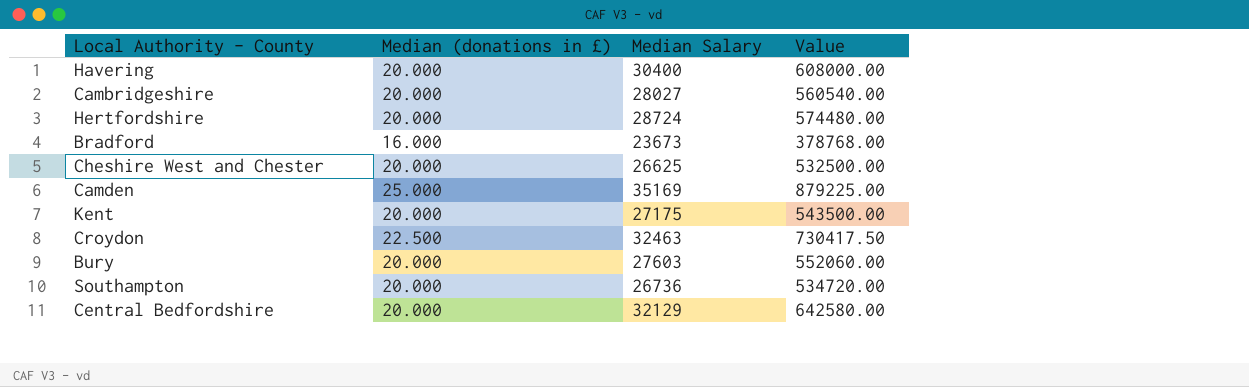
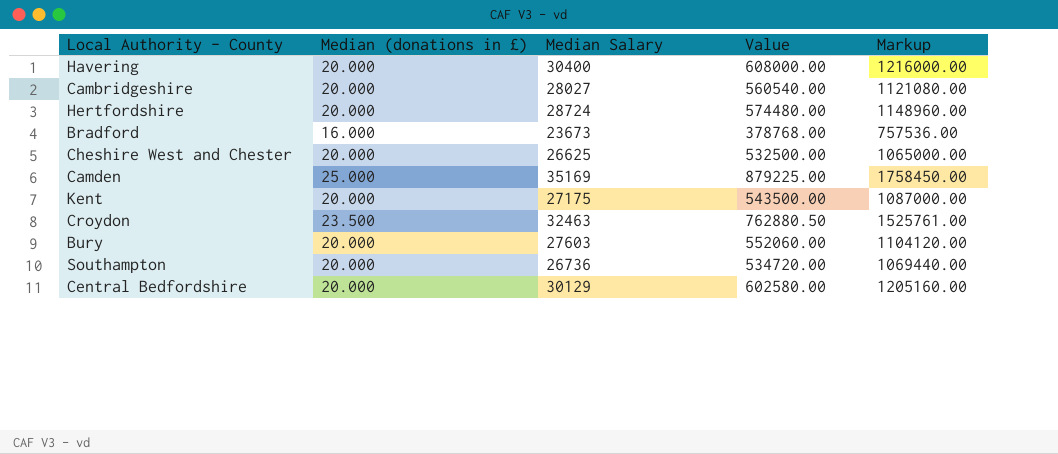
column Markup | formula: none -> [Value] * 2
Croydon | Median (donations in £): 22.500 -> 23.500
Croydon | Value: 730417.50 -> 762880.50
Central Bedfordshire | Median Salary: 32129 -> 30129
Central Bedfordshire | Value: 642580.00 -> 602580.00

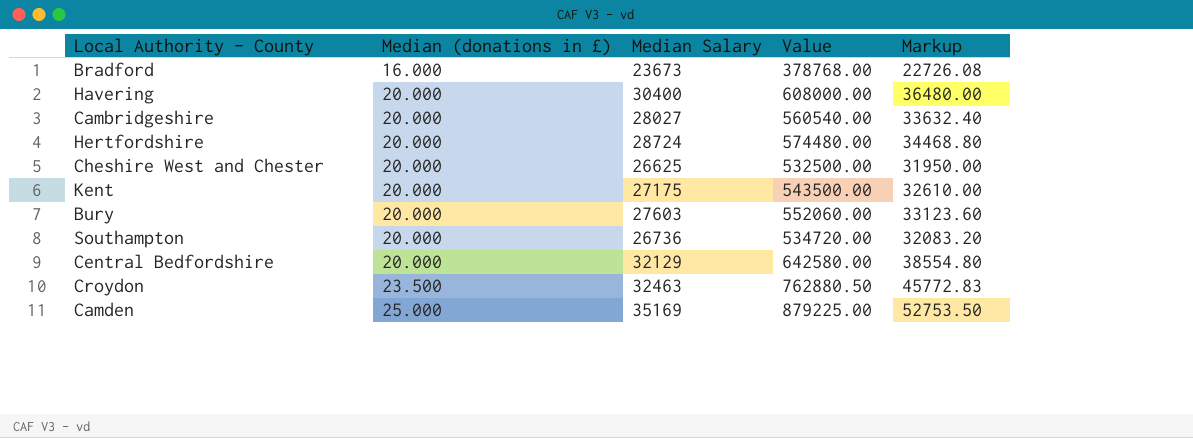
row order: none -> Median (donations in £) ascending
column Markup | formula: [Value] * 2 -> [Value] * 0.06
Central Bedfordshire | Median Salary: 30129 -> 32129
Central Bedfordshire | Value: 602580.00 -> 642580.00

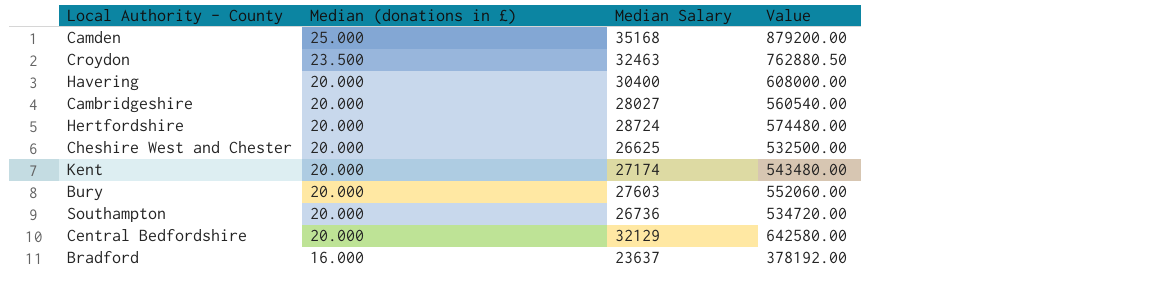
row order: Median (donations in £) ascending -> Median (donations in £) descending
column Markup | formula: [Value] * 0.06 -> none
Camden | Median Salary: 35169 -> 35168
Camden | Value: 879225.00 -> 879200.00
Kent | Median Salary: 27175 -> 27174
Kent | Value: 543500.00 -> 543480.00
Bradford | Median Salary: 23673 -> 23637
Bradford | Value: 378768.00 -> 378192.00

